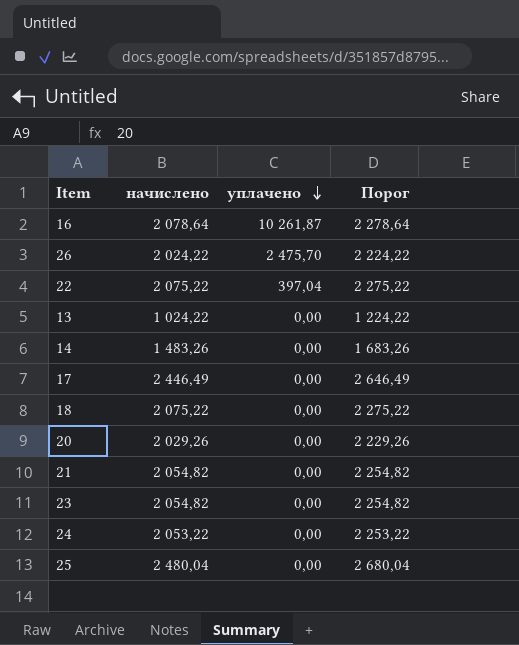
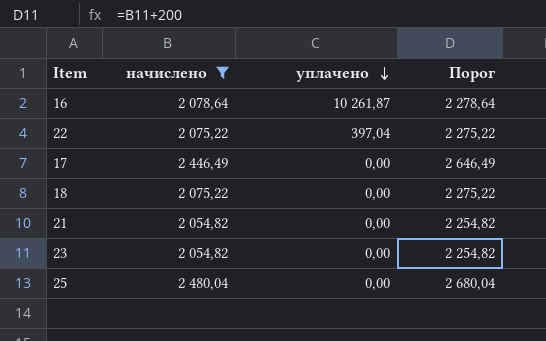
filter: none -> начислено >= 2 054,82

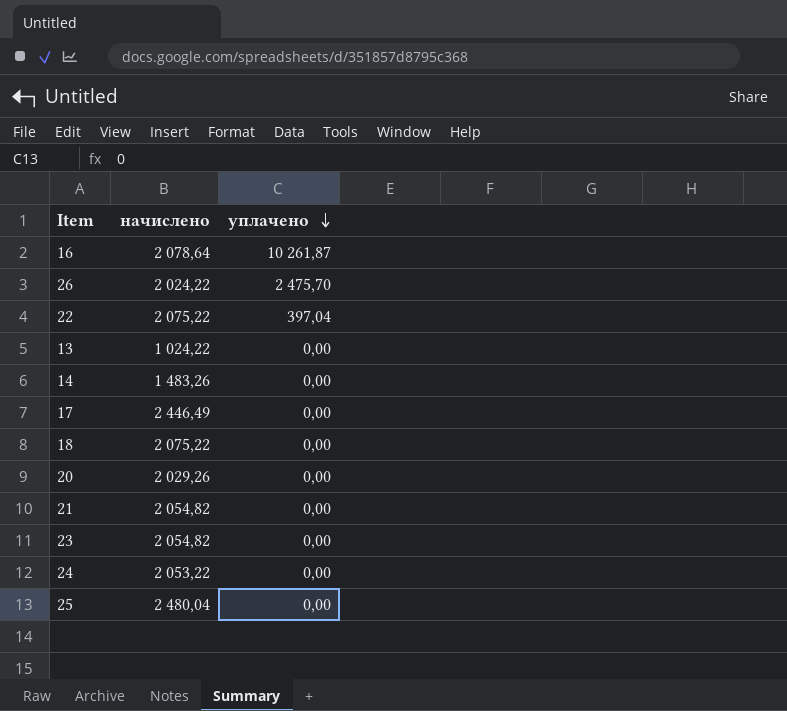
filter: начислено >= 2 054,82 -> none
column Порог | formula: [начислено] + 200 -> none

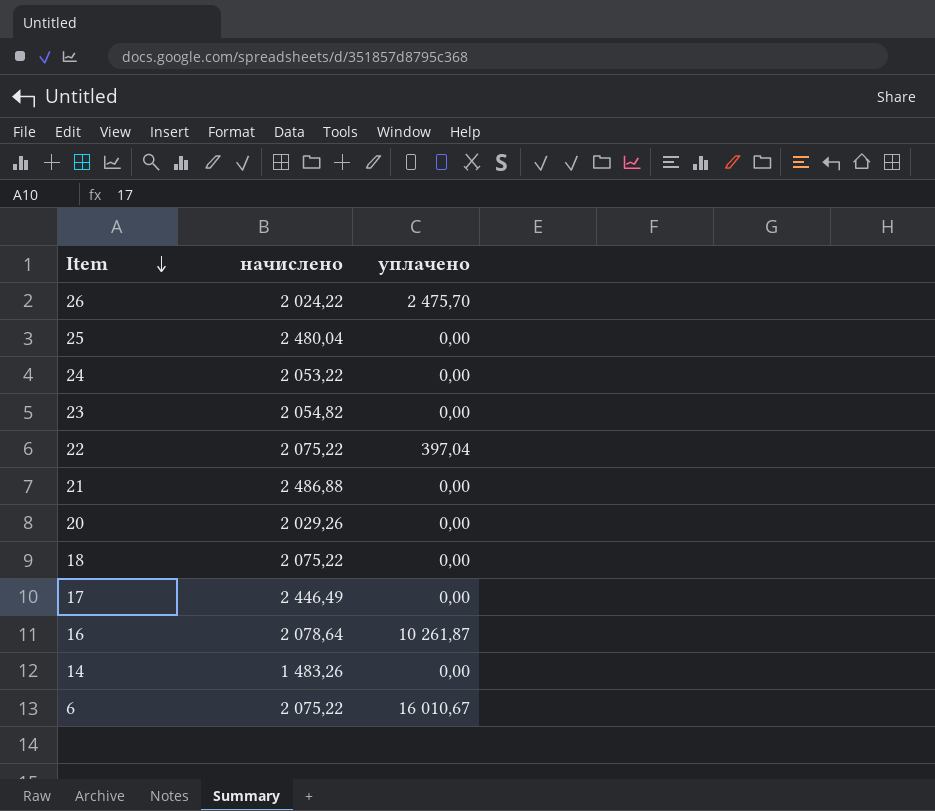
row order: уплачено descending -> Item descending
row 13: 1 024,22 | 0,00 -> none
21 | начислено: 2 054,82 -> 2 486,88
row 6: none -> 2 075,22 | 16 010,67

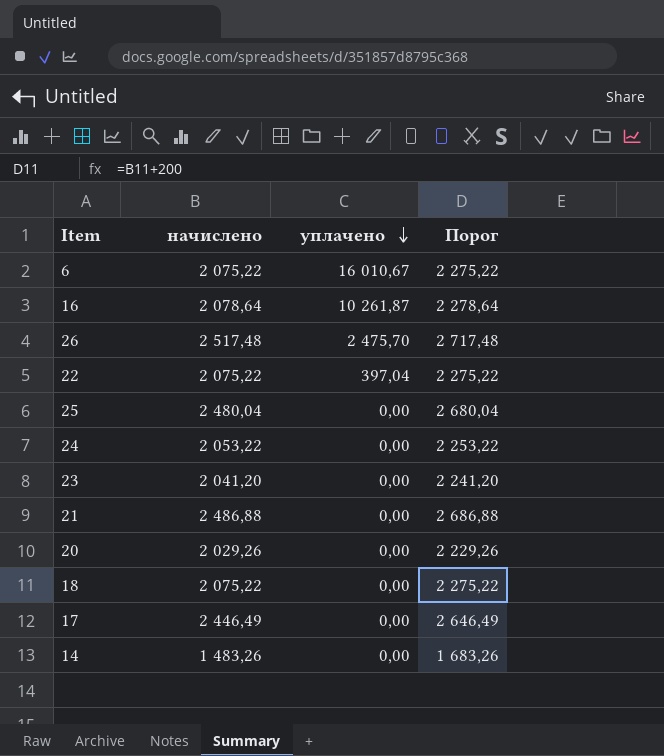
row order: Item descending -> уплачено descending
column Порог | formula: none -> [начислено] + 200
26 | начислено: 2 024,22 -> 2 517,48
23 | начислено: 2 054,82 -> 2 041,20

